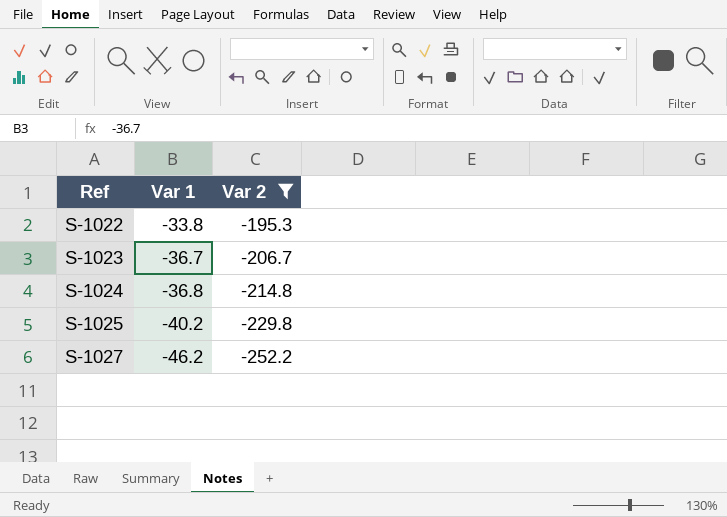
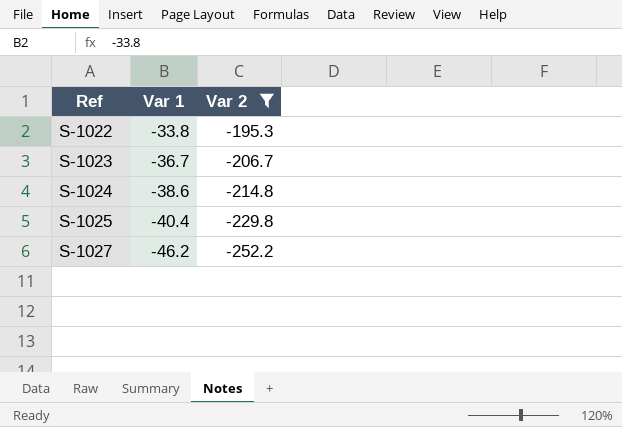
S-1024 | Var 1: -36.8 -> -38.6
S-1025 | Var 1: -40.2 -> -40.4

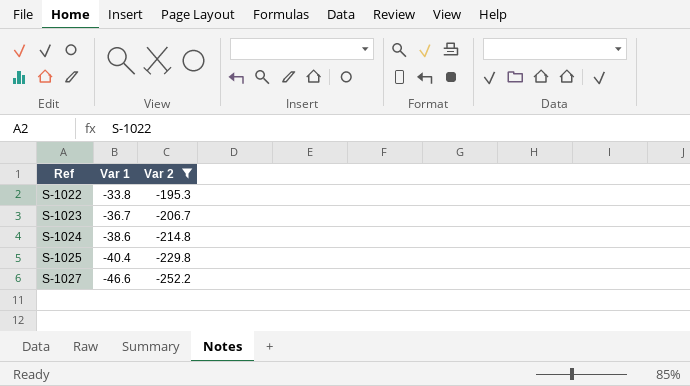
S-1027 | Var 1: -46.2 -> -46.6

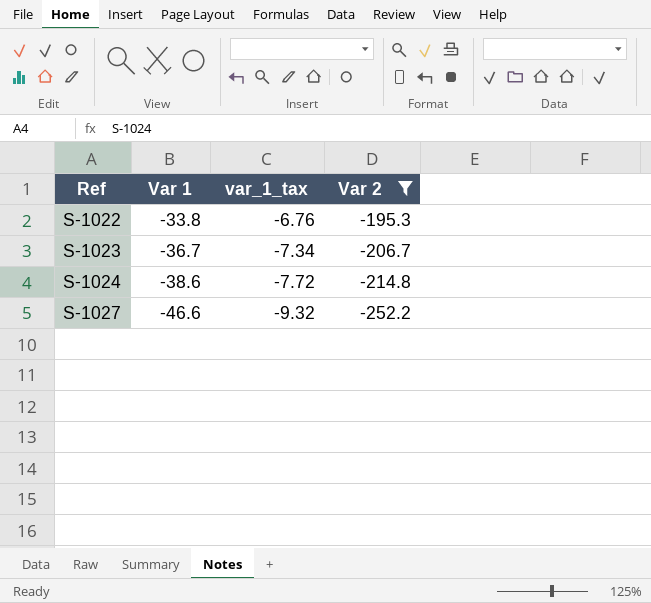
column var_1_tax | formula: none -> [Var 1] * 0.2
row S-1025: -40.4 | -229.8 -> none

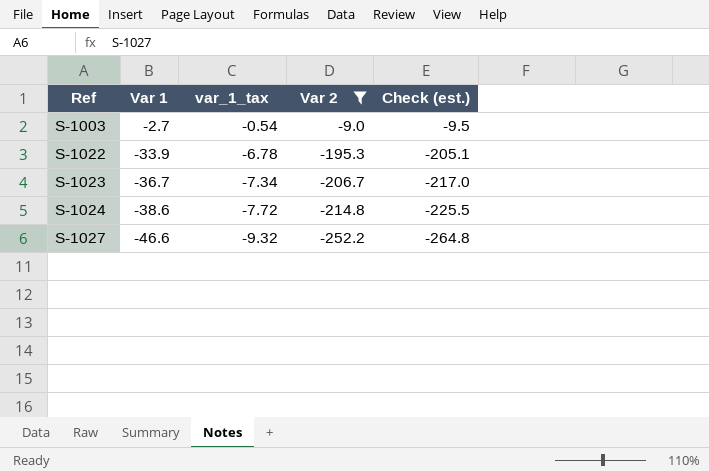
column Check (est.) | formula: none -> [Var 2] * 1.05
row S-1003: none -> -2.7 | -0.54 | -9.0 | -9.5
S-1022 | Var 1: -33.8 -> -33.9
S-1022 | var_1_tax: -6.76 -> -6.78

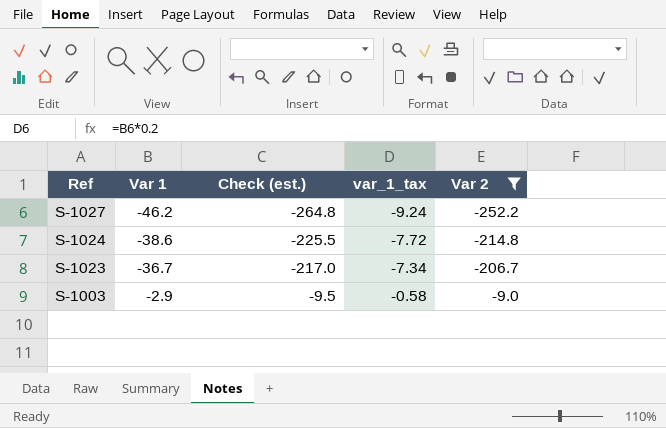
row order: Ref ascending -> Ref descending
column Check (est.) | position: 5 -> 3
row S-1022: -33.9 | -6.78 | -195.3 | -205.1 -> none
S-1027 | Var 1: -46.6 -> -46.2
S-1027 | var_1_tax: -9.32 -> -9.24
S-1003 | Var 1: -2.7 -> -2.9
S-1003 | var_1_tax: -0.54 -> -0.58

